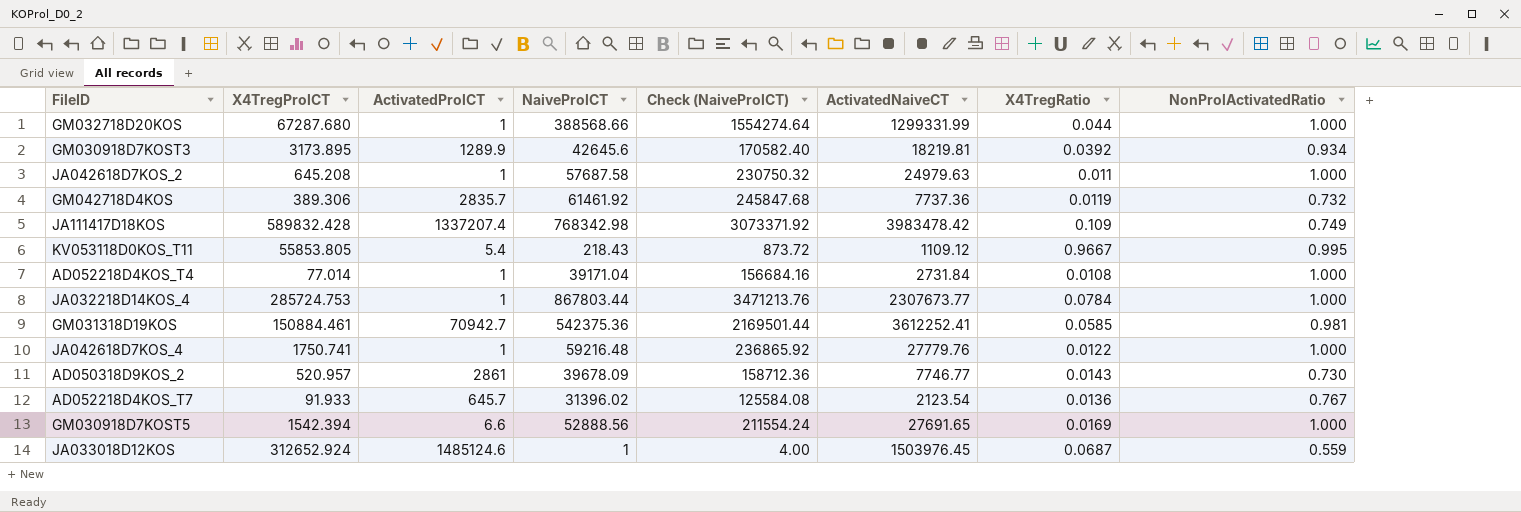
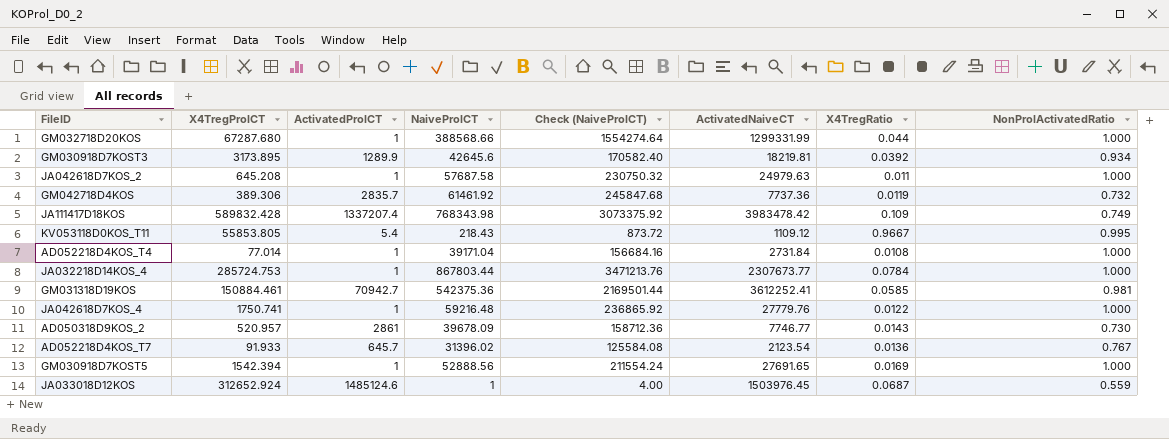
JA111417D18KOS | NaiveProlCT: 768342.98 -> 768343.98
JA111417D18KOS | Check (NaiveProlCT): 3073371.92 -> 3073375.92
GM030918D7KOST5 | ActivatedProlCT: 6.6 -> 1

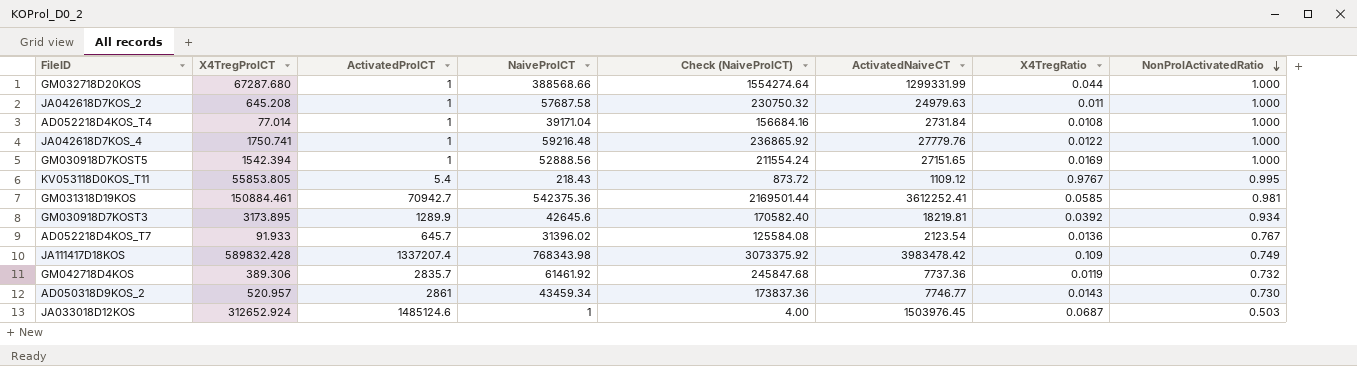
row order: none -> NonProlActivatedRatio descending
row JA032218D14KOS_4: 285724.753 | 1 | 867803.44 | 3471213.76 | 2307673.77 | 0.0784 | 1.000 -> none
GM030918D7KOST5 | ActivatedNaiveCT: 27691.65 -> 27151.65
KV053118D0KOS_T11 | X4TregRatio: 0.9667 -> 0.9767
AD050318D9KOS_2 | NaiveProlCT: 39678.09 -> 43459.34
AD050318D9KOS_2 | Check (NaiveProlCT): 158712.36 -> 173837.36
JA033018D12KOS | NonProlActivatedRatio: 0.559 -> 0.503

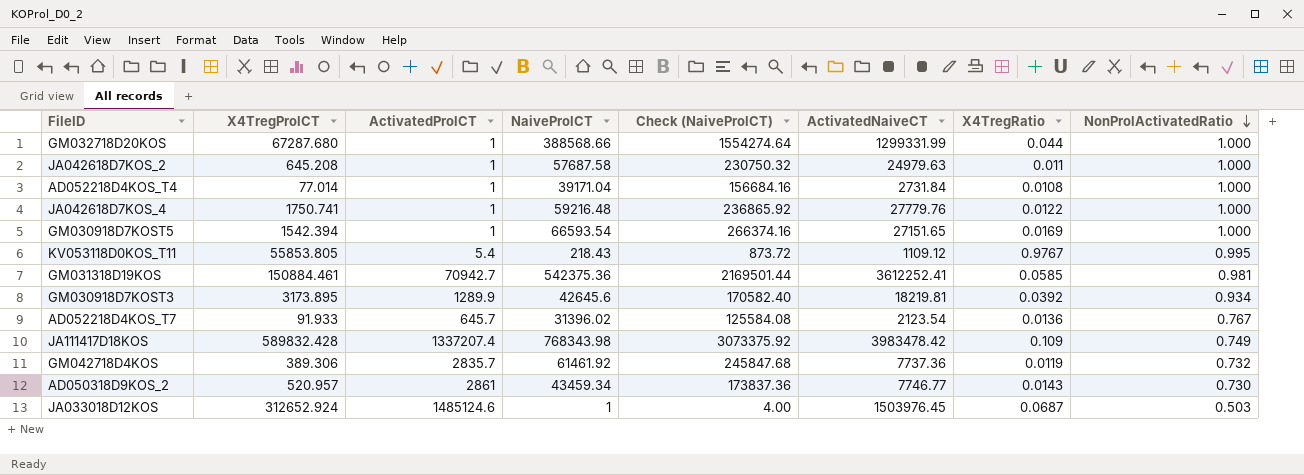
GM030918D7KOST5 | NaiveProlCT: 52888.56 -> 66593.54
GM030918D7KOST5 | Check (NaiveProlCT): 211554.24 -> 266374.16

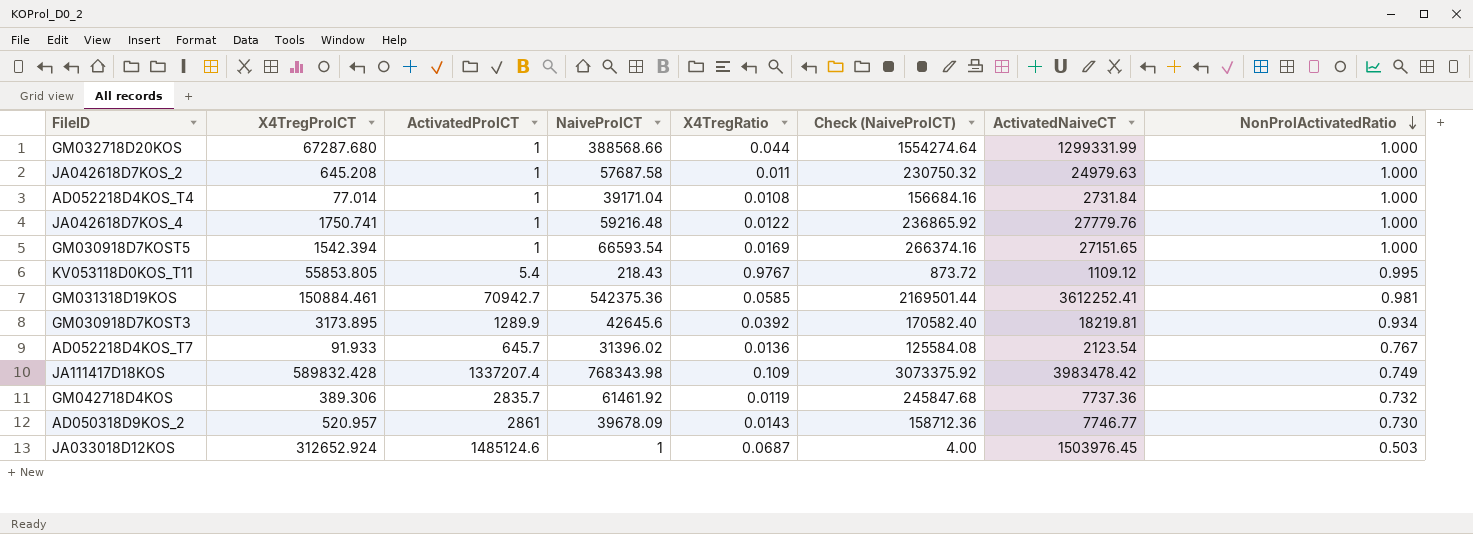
column X4TregRatio | position: 7 -> 5
AD050318D9KOS_2 | NaiveProlCT: 43459.34 -> 39678.09
AD050318D9KOS_2 | Check (NaiveProlCT): 173837.36 -> 158712.36

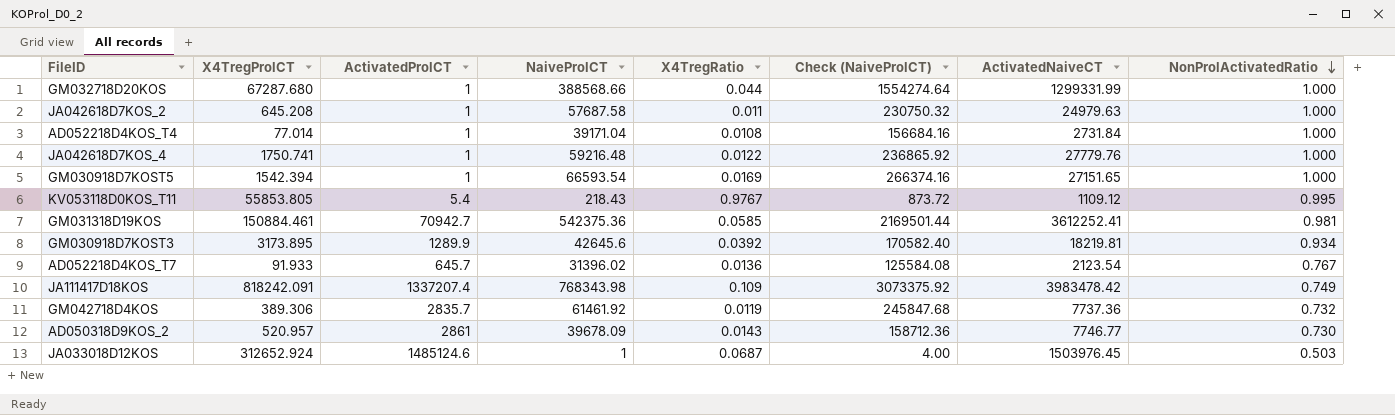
JA111417D18KOS | X4TregProlCT: 589832.428 -> 818242.091

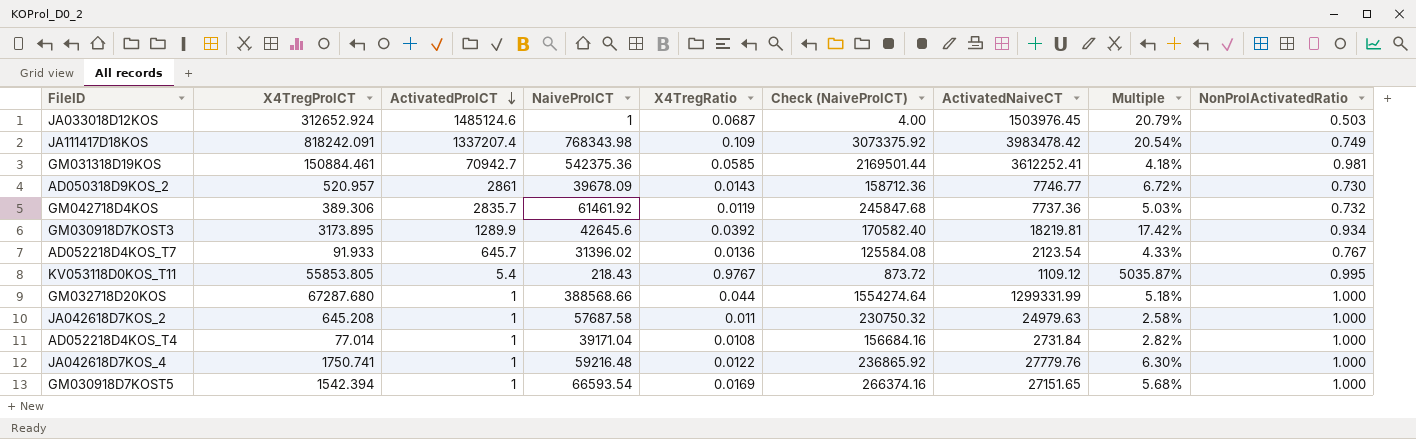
row order: NonProlActivatedRatio descending -> ActivatedProlCT descending
column Multiple | formula: none -> [X4TregProlCT] / [ActivatedNaiveCT]

